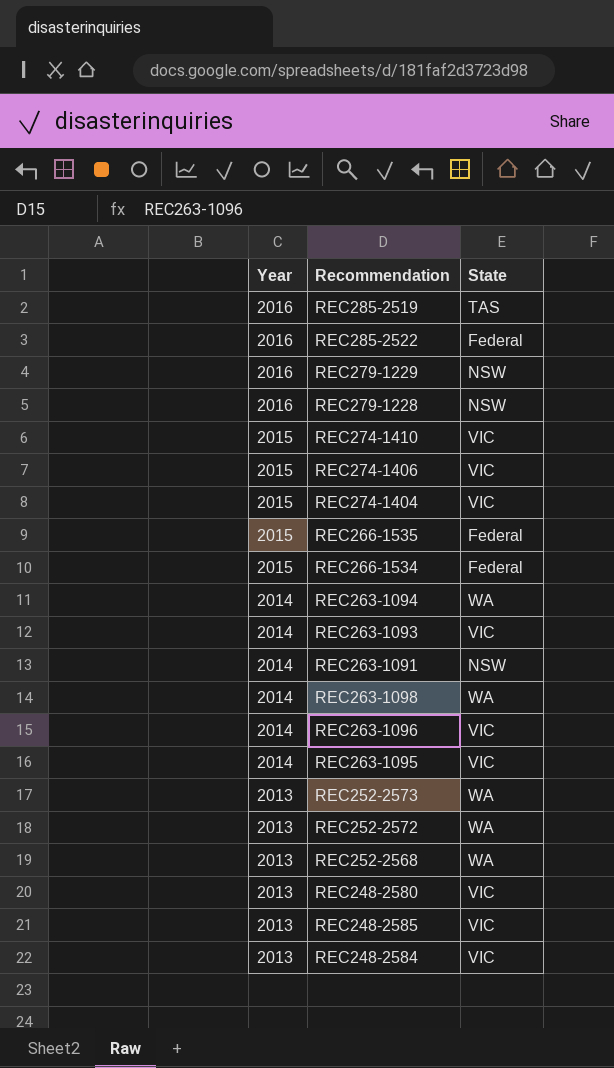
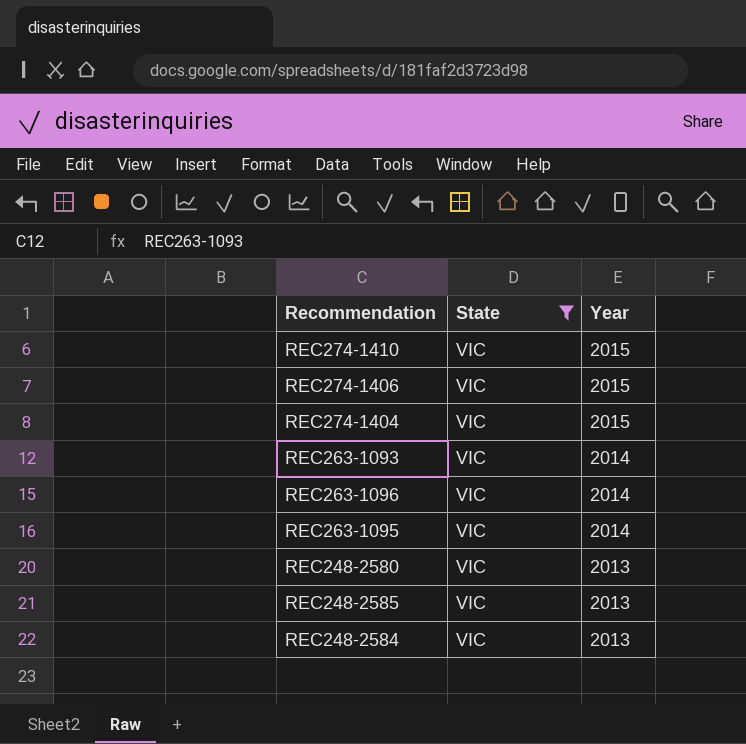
filter: none -> State = VIC
column Year | position: 1 -> 3

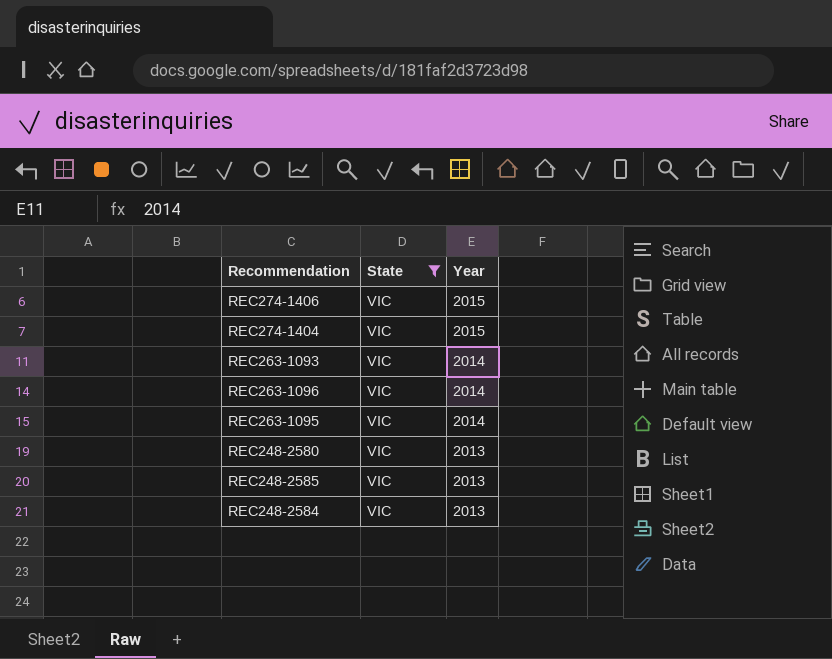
row REC274-1410: VIC | 2015 -> none

